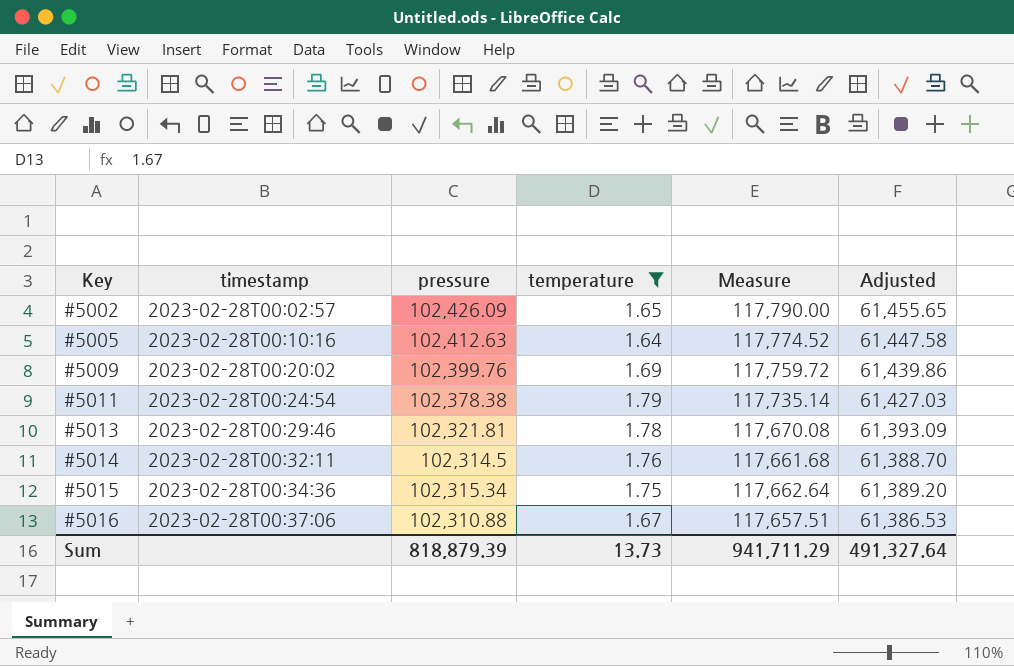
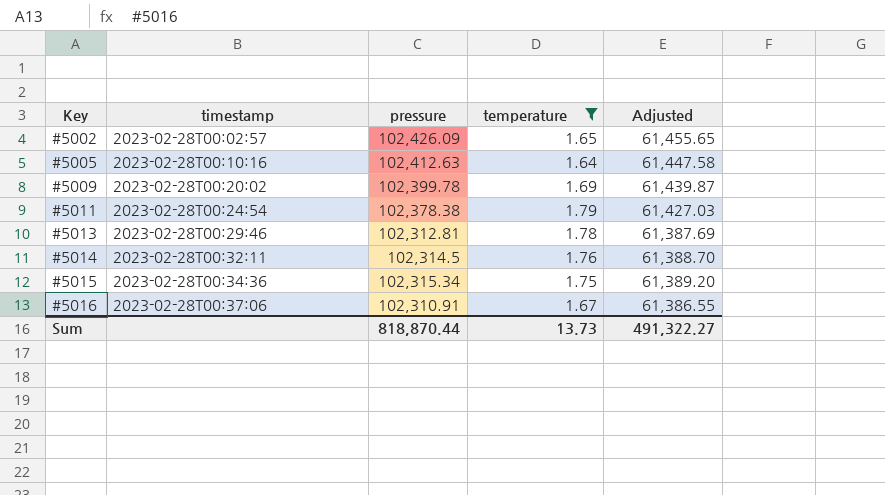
column Measure | formula: [pressure] * 1.15 -> none
#5009 | pressure: 102,399.76 -> 102,399.78
#5009 | Adjusted: 61,439.86 -> 61,439.87
#5013 | pressure: 102,321.81 -> 102,312.81
#5013 | Adjusted: 61,393.09 -> 61,387.69
#5016 | pressure: 102,310.88 -> 102,310.91
#5016 | Adjusted: 61,386.53 -> 61,386.55
Sum | pressure: 818,879.39 -> 818,870.44
Sum | Adjusted: 491,327.64 -> 491,322.27

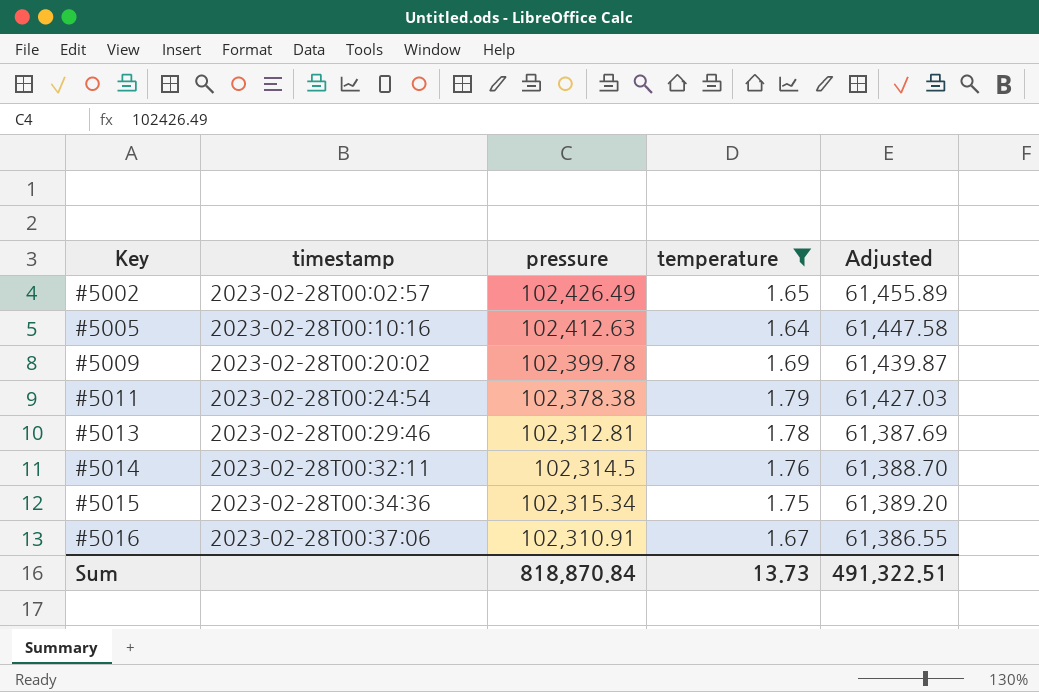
#5002 | pressure: 102,426.09 -> 102,426.49
#5002 | Adjusted: 61,455.65 -> 61,455.89
Sum | pressure: 818,870.44 -> 818,870.84
Sum | Adjusted: 491,322.27 -> 491,322.51

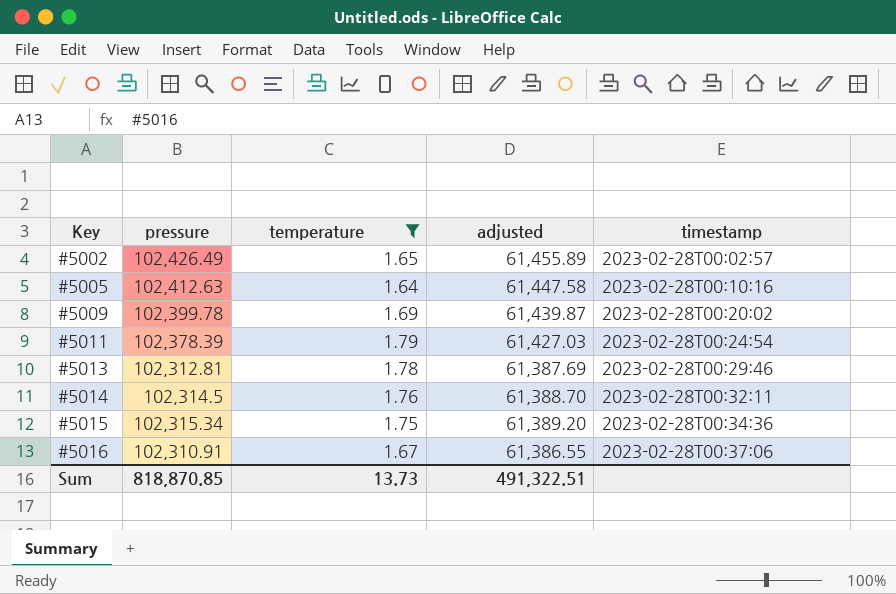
column name: Adjusted -> adjusted
column timestamp | position: 2 -> 5
#5011 | pressure: 102,378.38 -> 102,378.39
Sum | pressure: 818,870.84 -> 818,870.85

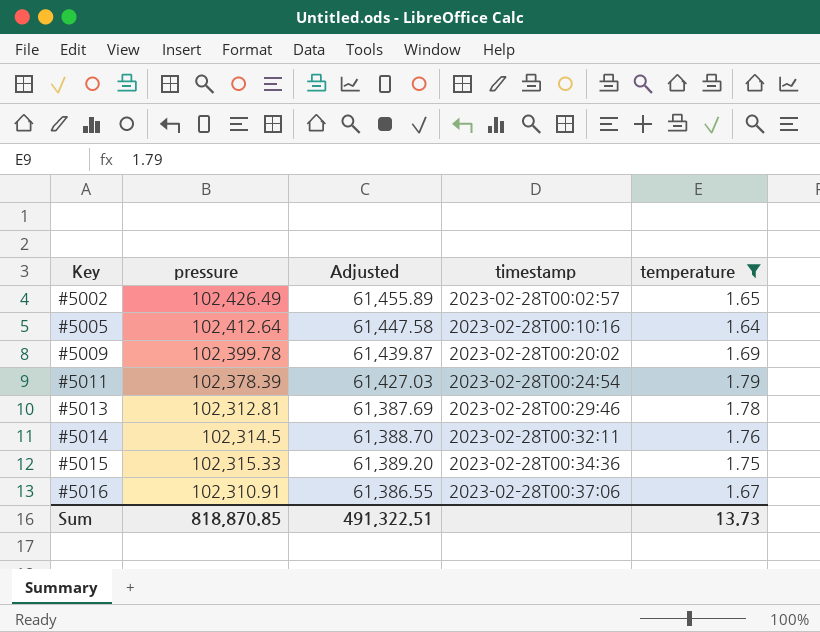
column name: adjusted -> Adjusted
column temperature | position: 3 -> 5
#5005 | pressure: 102,412.63 -> 102,412.64
#5015 | pressure: 102,315.34 -> 102,315.33

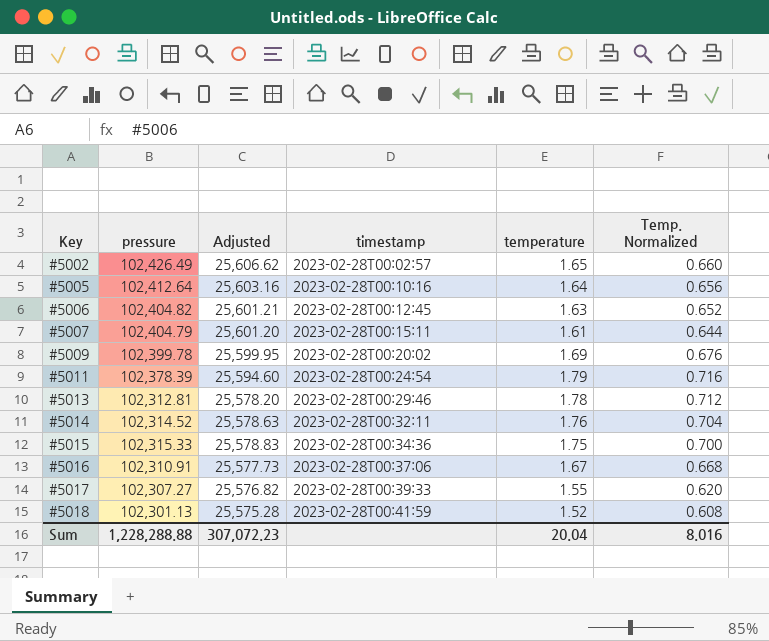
filter: temperature >= 1.64 -> none
column Adjusted | formula: [pressure] * 0.6 -> [pressure] * 0.25
column Temp. Normalized | formula: none -> [temperature] * 0.4
#5014 | pressure: 102,314.5 -> 102,314.52
Sum | pressure: 818,870.85 -> 1,228,288.88
Sum | Adjusted: 491,322.51 -> 307,072.23
Sum | temperature: 13.73 -> 20.04

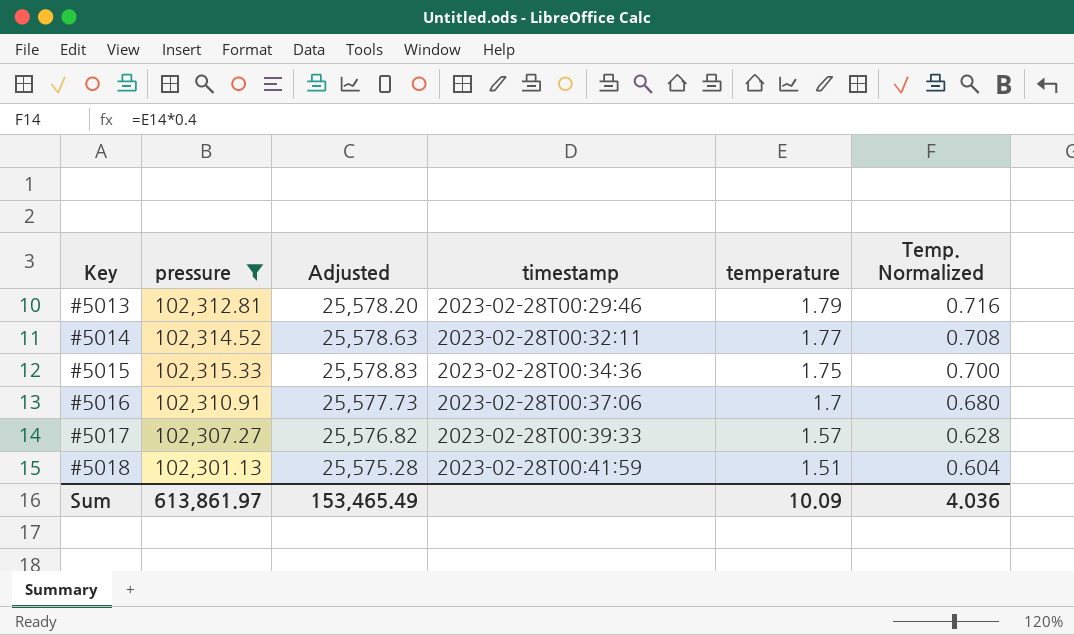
filter: none -> pressure <= 102,315.33
#5013 | temperature: 1.78 -> 1.79
#5013 | Temp. Normalized: 0.712 -> 0.716
#5014 | temperature: 1.76 -> 1.77
#5014 | Temp. Normalized: 0.704 -> 0.708
#5016 | temperature: 1.67 -> 1.7
#5016 | Temp. Normalized: 0.668 -> 0.680
#5017 | temperature: 1.55 -> 1.57
#5017 | Temp. Normalized: 0.620 -> 0.628
#5018 | temperature: 1.52 -> 1.51
#5018 | Temp. Normalized: 0.608 -> 0.604
Sum | pressure: 1,228,288.88 -> 613,861.97
Sum | Adjusted: 307,072.23 -> 153,465.49
Sum | temperature: 20.04 -> 10.09
Sum | Temp. Normalized: 8.016 -> 4.036

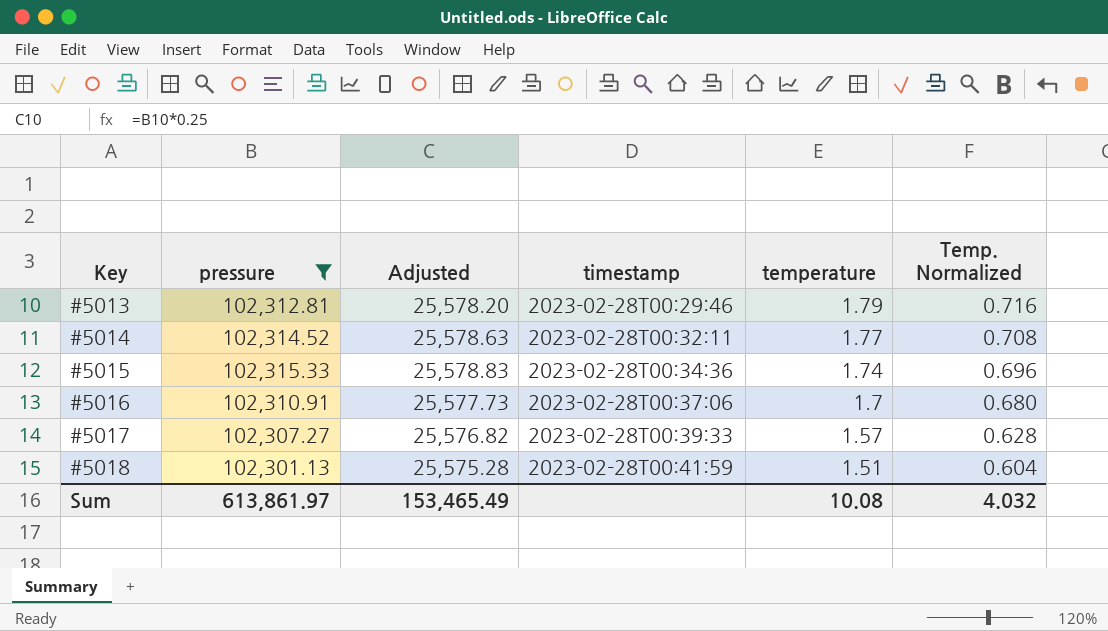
#5015 | temperature: 1.75 -> 1.74
#5015 | Temp. Normalized: 0.700 -> 0.696
Sum | temperature: 10.09 -> 10.08
Sum | Temp. Normalized: 4.036 -> 4.032

